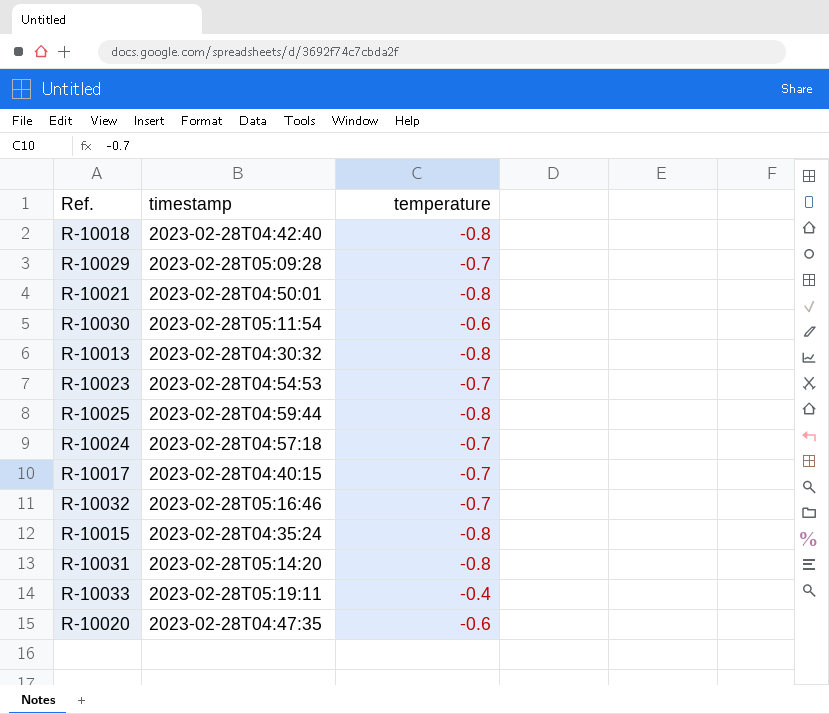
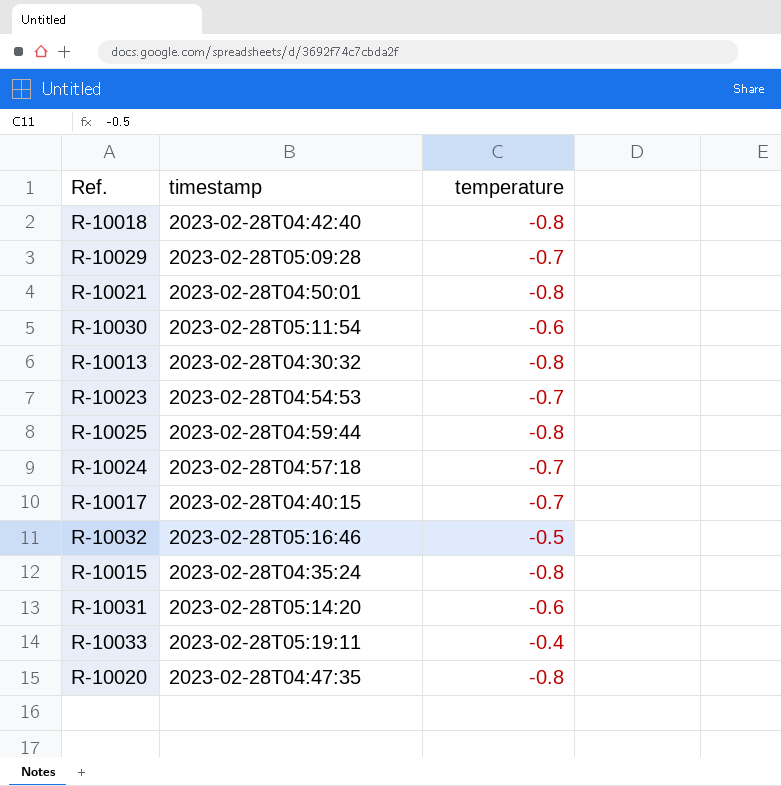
R-10032 | temperature: -0.7 -> -0.5
R-10031 | temperature: -0.8 -> -0.6
R-10020 | temperature: -0.6 -> -0.8

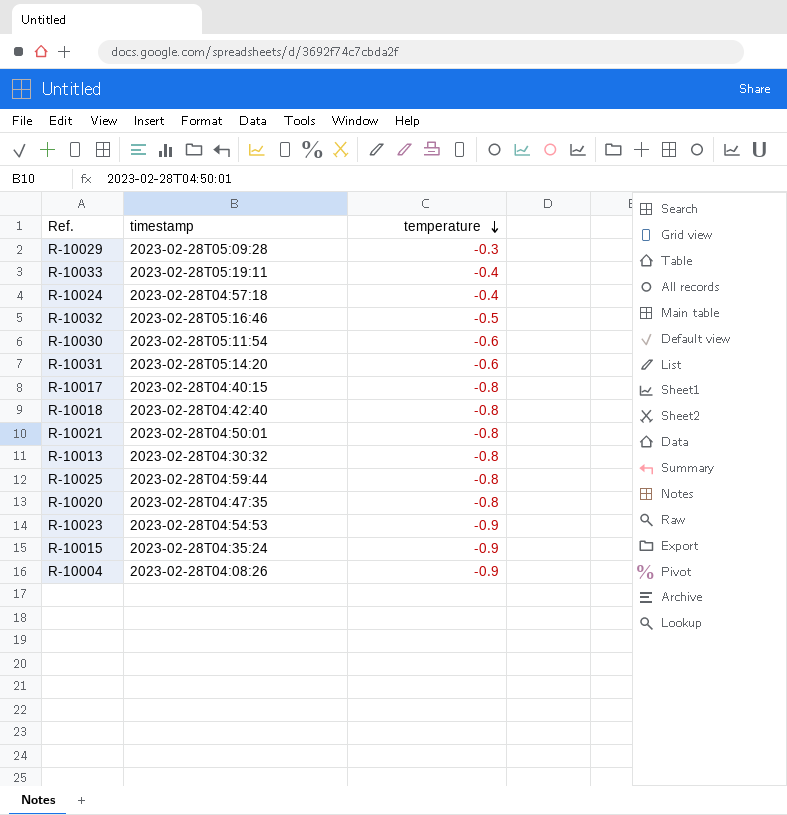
row order: none -> temperature descending
R-10029 | temperature: -0.7 -> -0.3
R-10024 | temperature: -0.7 -> -0.4
R-10017 | temperature: -0.7 -> -0.8
R-10023 | temperature: -0.7 -> -0.9
R-10015 | temperature: -0.8 -> -0.9
row R-10004: none -> 2023-02-28T04:08:26 | -0.9

